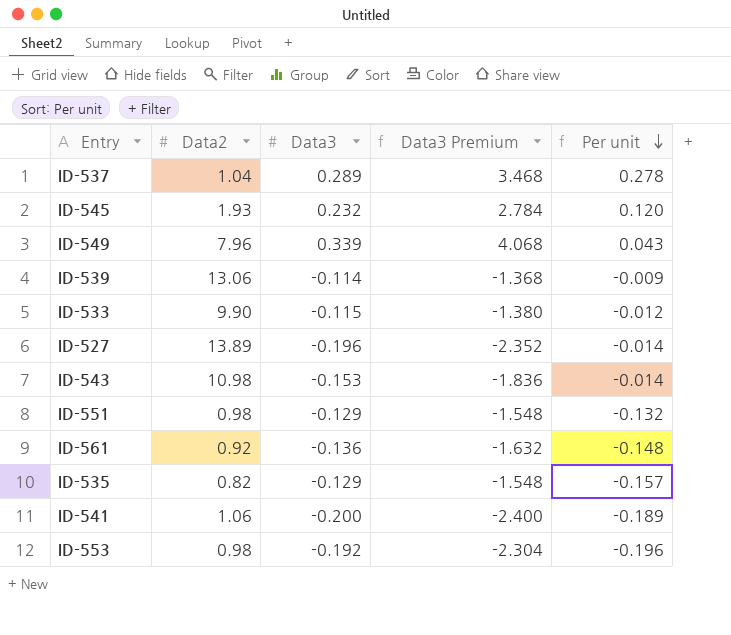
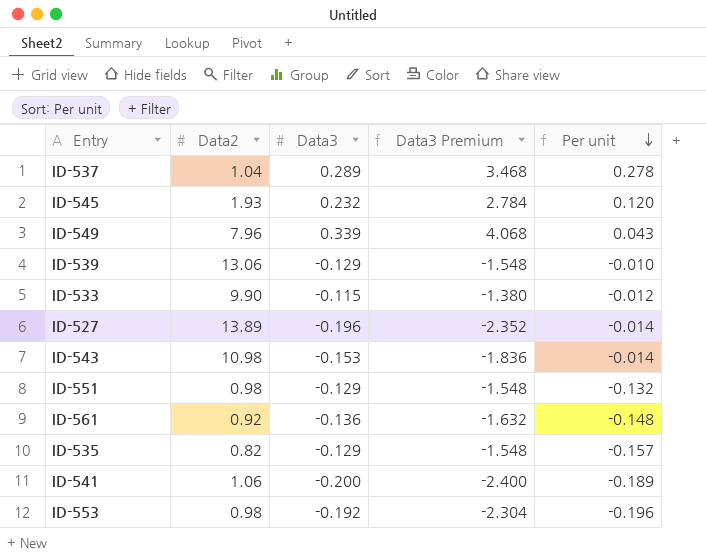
ID-539 | Data3: -0.114 -> -0.129
ID-539 | Data3 Premium: -1.368 -> -1.548
ID-539 | Per unit: -0.009 -> -0.010

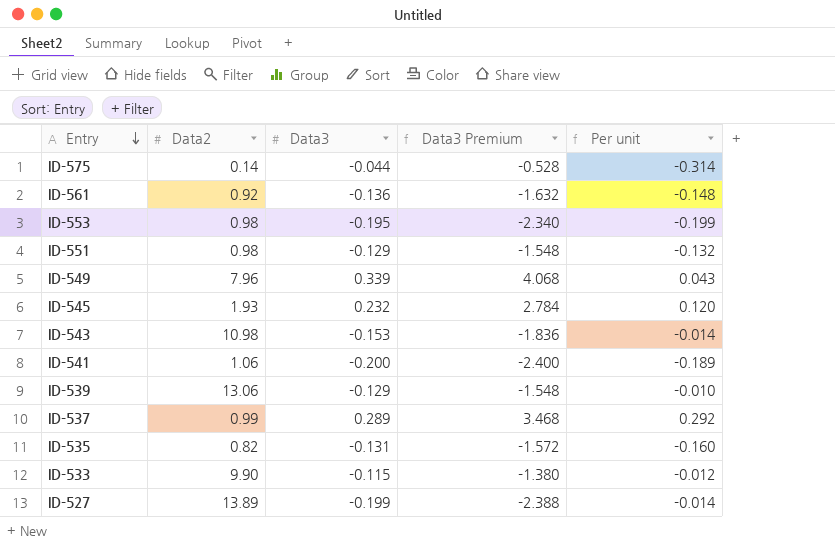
row order: Per unit descending -> Entry descending
row ID-575: none -> 0.14 | -0.044 | -0.528 | -0.314
ID-553 | Data3: -0.192 -> -0.195
ID-553 | Data3 Premium: -2.304 -> -2.340
ID-553 | Per unit: -0.196 -> -0.199
ID-537 | Data2: 1.04 -> 0.99
ID-537 | Per unit: 0.278 -> 0.292
ID-535 | Data3: -0.129 -> -0.131
ID-535 | Data3 Premium: -1.548 -> -1.572
ID-535 | Per unit: -0.157 -> -0.160
ID-527 | Data3: -0.196 -> -0.199
ID-527 | Data3 Premium: -2.352 -> -2.388

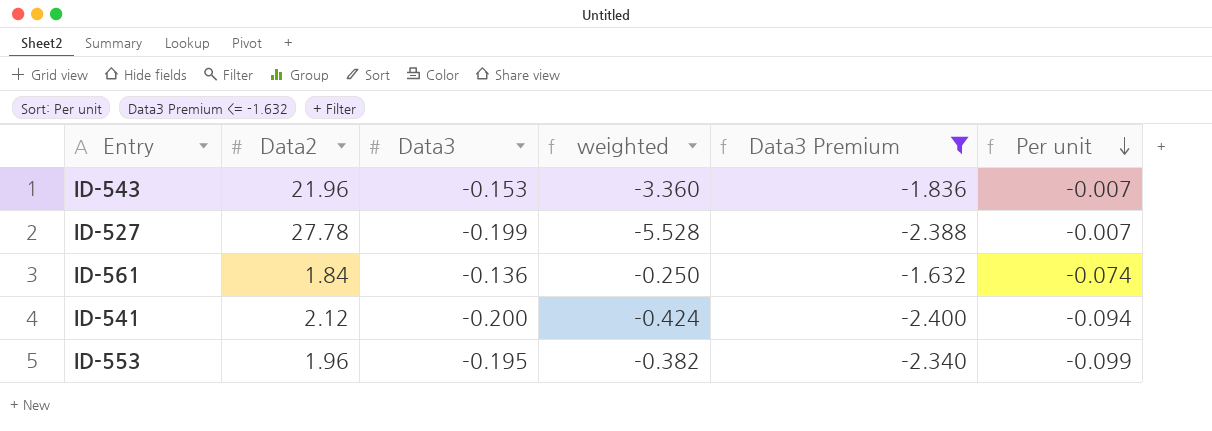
filter: none -> Data3 Premium <= -1.632
row order: Entry descending -> Per unit descending
column weighted | formula: none -> [Data2] * [Data3]
ID-543 | Data2: 10.98 -> 21.96
ID-543 | Per unit: -0.014 -> -0.007
ID-527 | Data2: 13.89 -> 27.78
ID-527 | Per unit: -0.014 -> -0.007
ID-561 | Data2: 0.92 -> 1.84
ID-561 | Per unit: -0.148 -> -0.074
ID-541 | Data2: 1.06 -> 2.12
ID-541 | Per unit: -0.189 -> -0.094
ID-553 | Data2: 0.98 -> 1.96
ID-553 | Per unit: -0.199 -> -0.099

